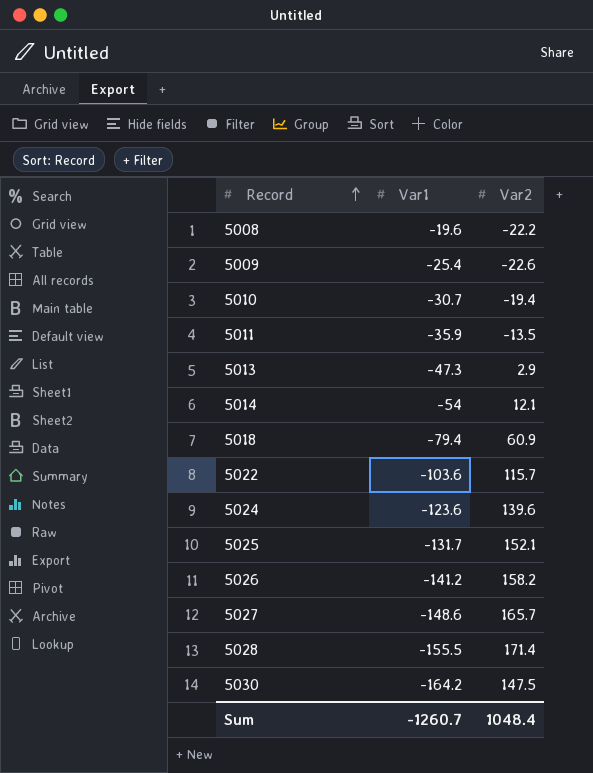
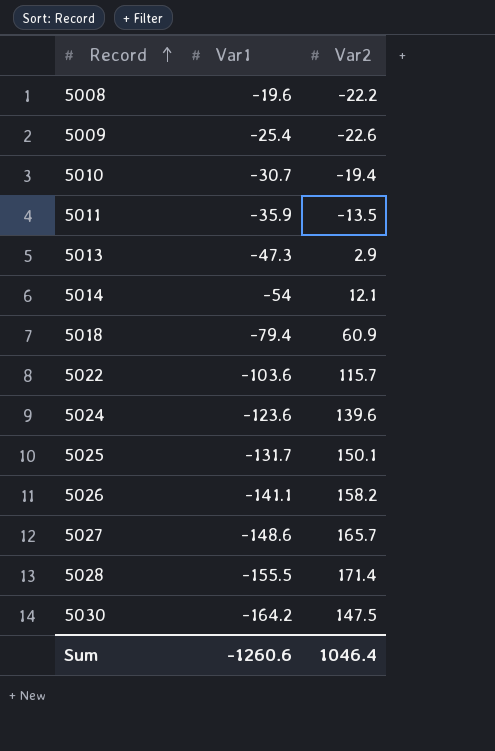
5025 | Var2: 152.1 -> 150.1
5026 | Var1: -141.2 -> -141.1
Sum | Var1: -1260.7 -> -1260.6
Sum | Var2: 1048.4 -> 1046.4

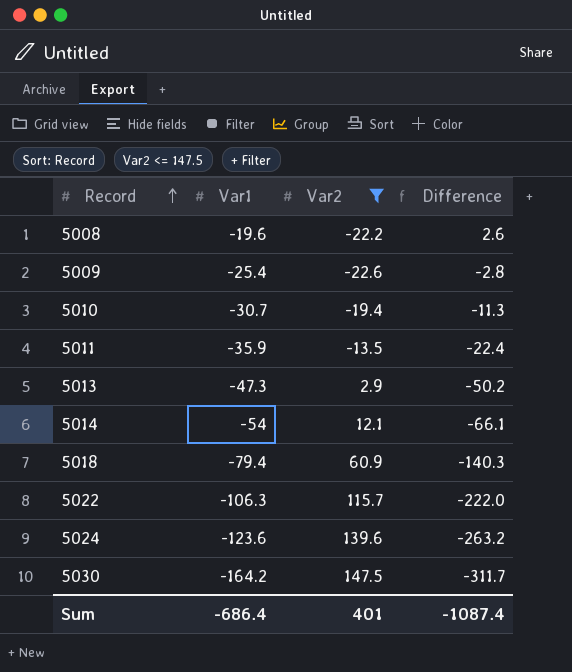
filter: none -> Var2 <= 147.5
column Difference | formula: none -> [Var1] - [Var2]
5022 | Var1: -103.6 -> -106.3
Sum | Var1: -1260.6 -> -686.4
Sum | Var2: 1046.4 -> 401

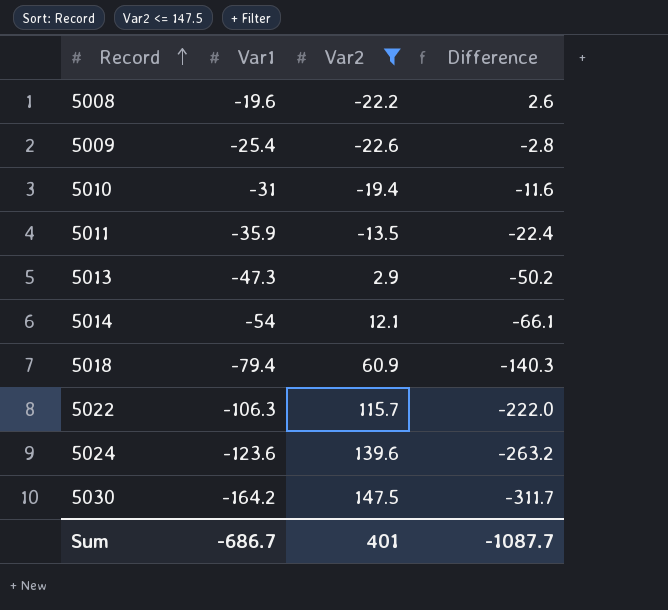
5010 | Var1: -30.7 -> -31
5010 | Difference: -11.3 -> -11.6
Sum | Var1: -686.4 -> -686.7
Sum | Difference: -1087.4 -> -1087.7

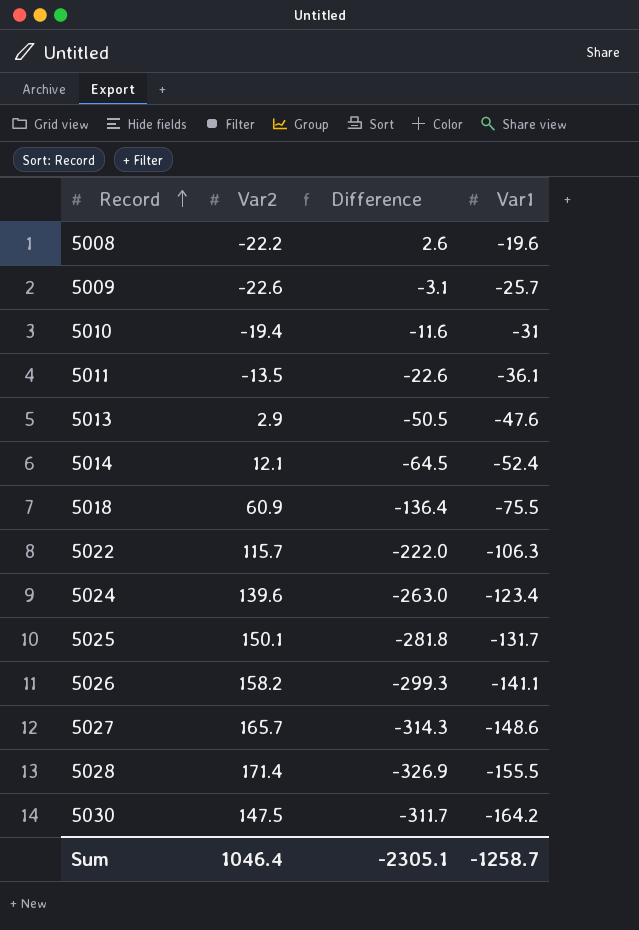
filter: Var2 <= 147.5 -> none
column Var1 | position: 2 -> 4
5009 | Difference: -2.8 -> -3.1
5009 | Var1: -25.4 -> -25.7
5011 | Difference: -22.4 -> -22.6
5011 | Var1: -35.9 -> -36.1
5013 | Difference: -50.2 -> -50.5
5013 | Var1: -47.3 -> -47.6
5014 | Difference: -66.1 -> -64.5
5014 | Var1: -54 -> -52.4
5018 | Difference: -140.3 -> -136.4
5018 | Var1: -79.4 -> -75.5
5024 | Difference: -263.2 -> -263.0
5024 | Var1: -123.6 -> -123.4
Sum | Var2: 401 -> 1046.4
Sum | Difference: -1087.7 -> -2305.1
Sum | Var1: -686.7 -> -1258.7

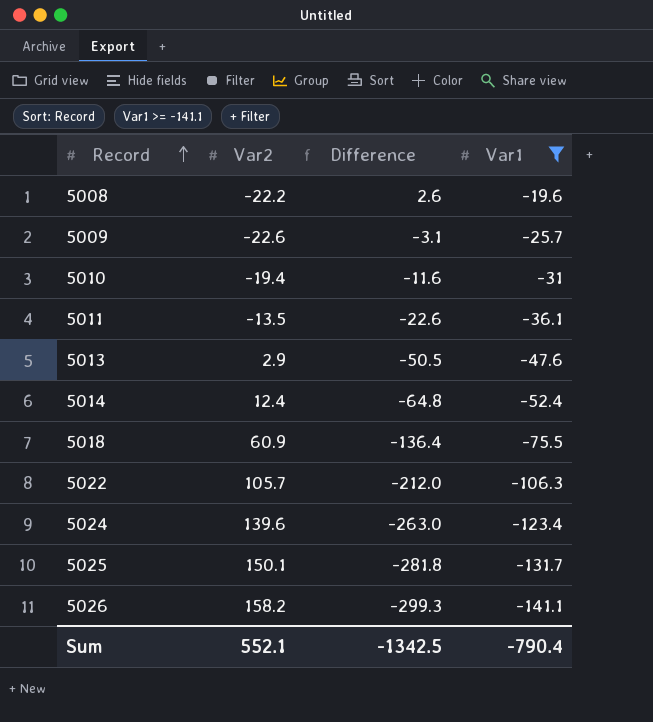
filter: none -> Var1 >= -141.1
5014 | Var2: 12.1 -> 12.4
5014 | Difference: -64.5 -> -64.8
5022 | Var2: 115.7 -> 105.7
5022 | Difference: -222.0 -> -212.0
Sum | Var2: 1046.4 -> 552.1
Sum | Difference: -2305.1 -> -1342.5
Sum | Var1: -1258.7 -> -790.4

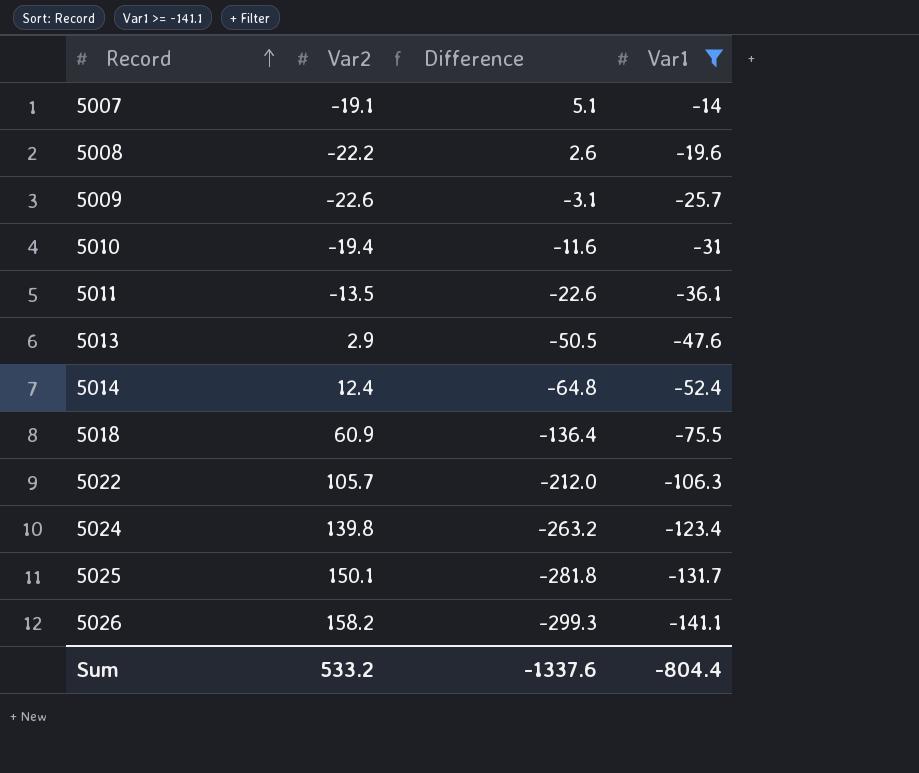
row 5007: none -> -19.1 | 5.1 | -14
5024 | Var2: 139.6 -> 139.8
5024 | Difference: -263.0 -> -263.2
Sum | Var2: 552.1 -> 533.2
Sum | Difference: -1342.5 -> -1337.6
Sum | Var1: -790.4 -> -804.4

